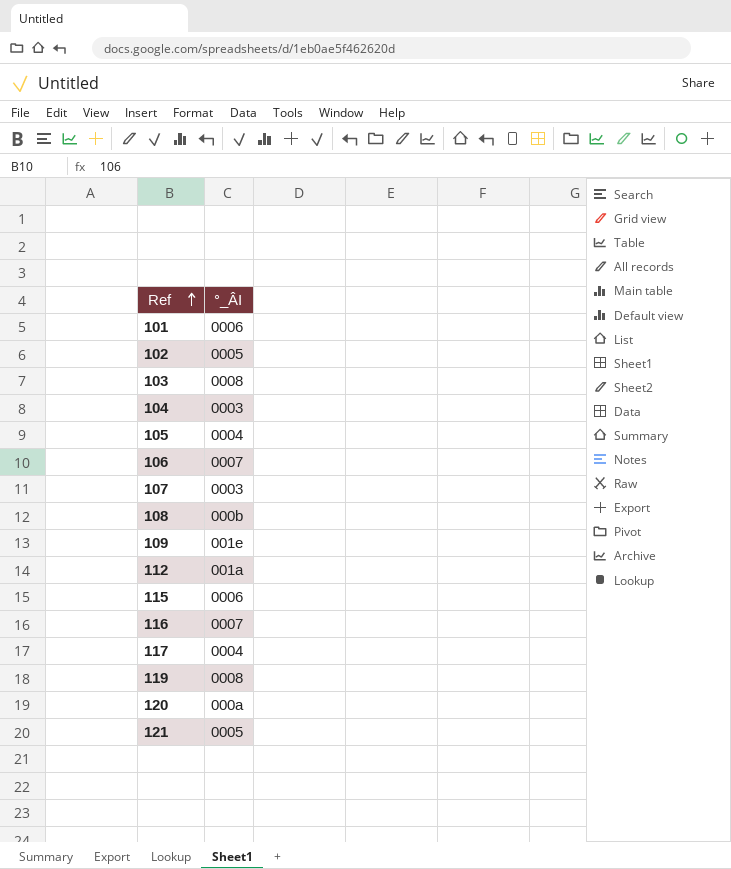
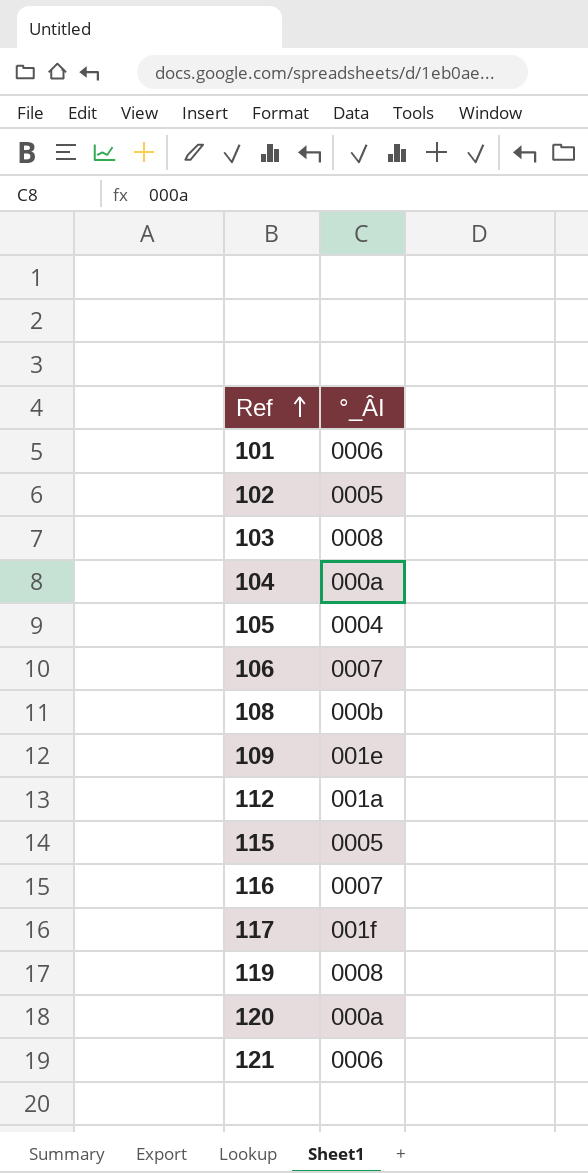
row 107: 0003 -> none
104 | °_ÂI: 0003 -> 000a
115 | °_ÂI: 0006 -> 0005
117 | °_ÂI: 0004 -> 001f
121 | °_ÂI: 0005 -> 0006

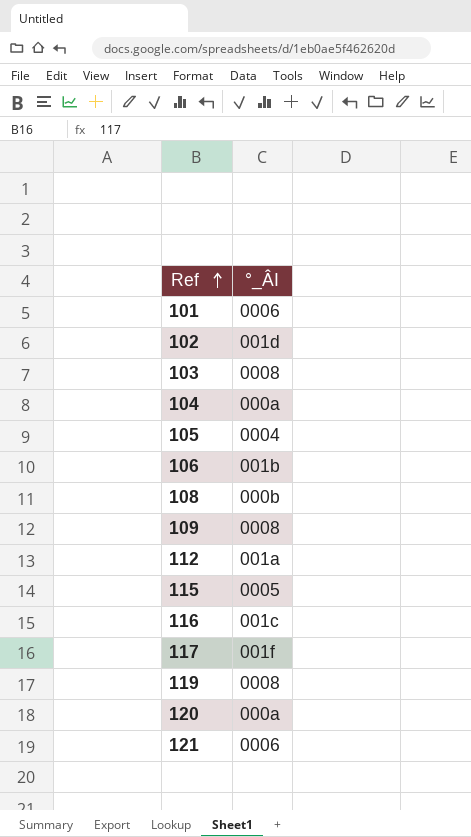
102 | °_ÂI: 0005 -> 001d
106 | °_ÂI: 0007 -> 001b
109 | °_ÂI: 001e -> 0008
116 | °_ÂI: 0007 -> 001c

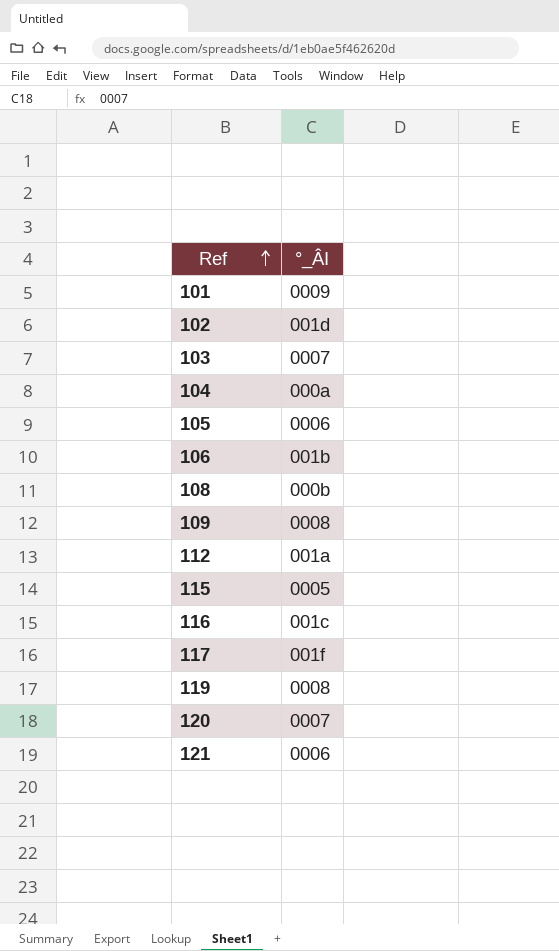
101 | °_ÂI: 0006 -> 0009
103 | °_ÂI: 0008 -> 0007
105 | °_ÂI: 0004 -> 0006
120 | °_ÂI: 000a -> 0007

